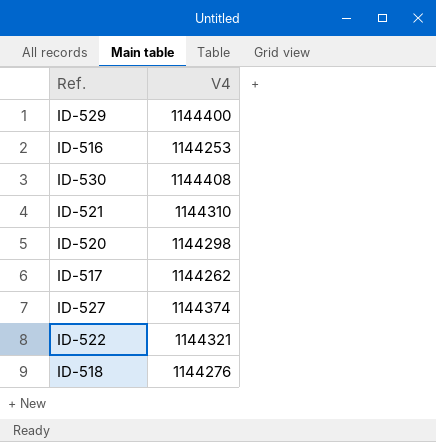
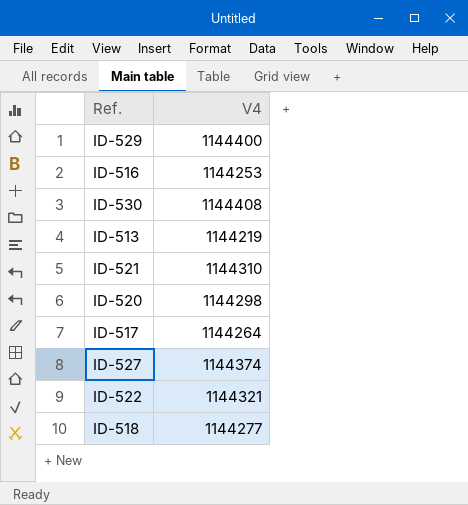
row ID-513: none -> 1144219
ID-517 | V4: 1144262 -> 1144264
ID-518 | V4: 1144276 -> 1144277

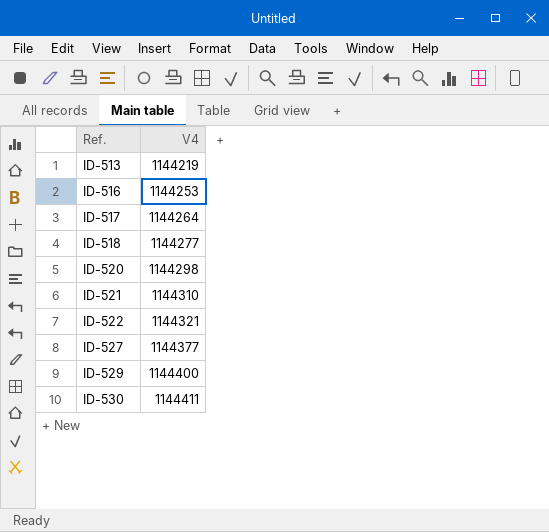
row order: none -> Ref. ascending
ID-527 | V4: 1144374 -> 1144377
ID-530 | V4: 1144408 -> 1144411

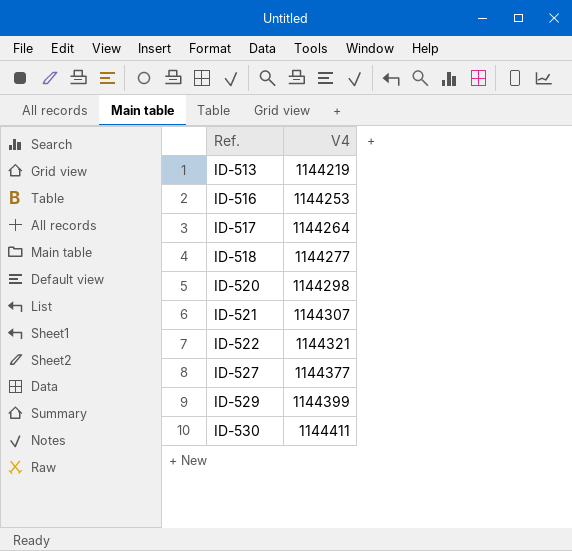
ID-521 | V4: 1144310 -> 1144307
ID-529 | V4: 1144400 -> 1144399

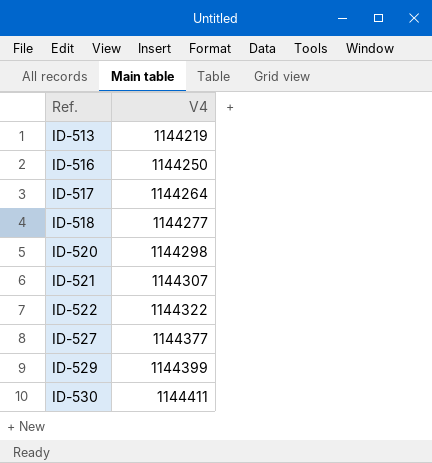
ID-516 | V4: 1144253 -> 1144250
ID-522 | V4: 1144321 -> 1144322

